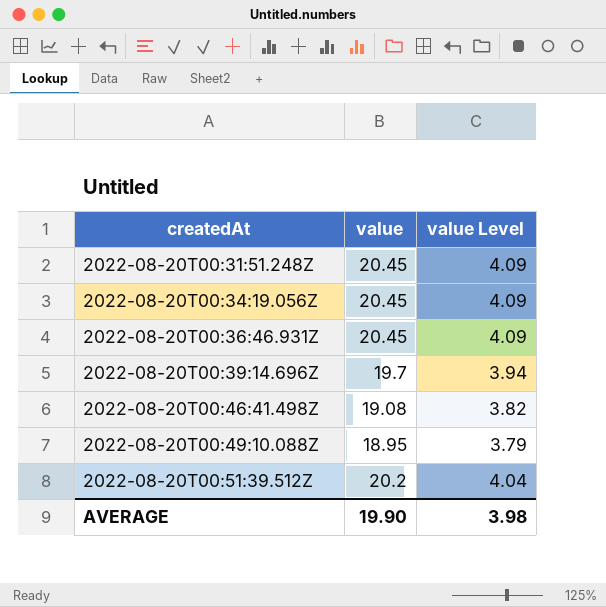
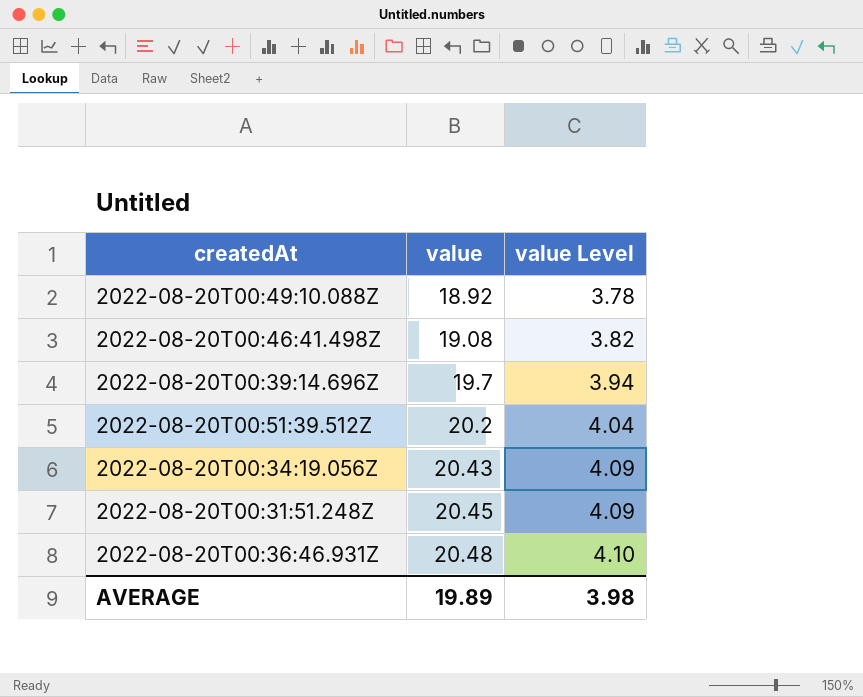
row order: createdAt ascending -> value ascending
2022-08-20T00:49:10.088Z | value: 18.95 -> 18.92
2022-08-20T00:49:10.088Z | value Level: 3.79 -> 3.78
2022-08-20T00:34:19.056Z | value: 20.45 -> 20.43
2022-08-20T00:36:46.931Z | value: 20.45 -> 20.48
2022-08-20T00:36:46.931Z | value Level: 4.09 -> 4.10
AVERAGE | value: 19.90 -> 19.89

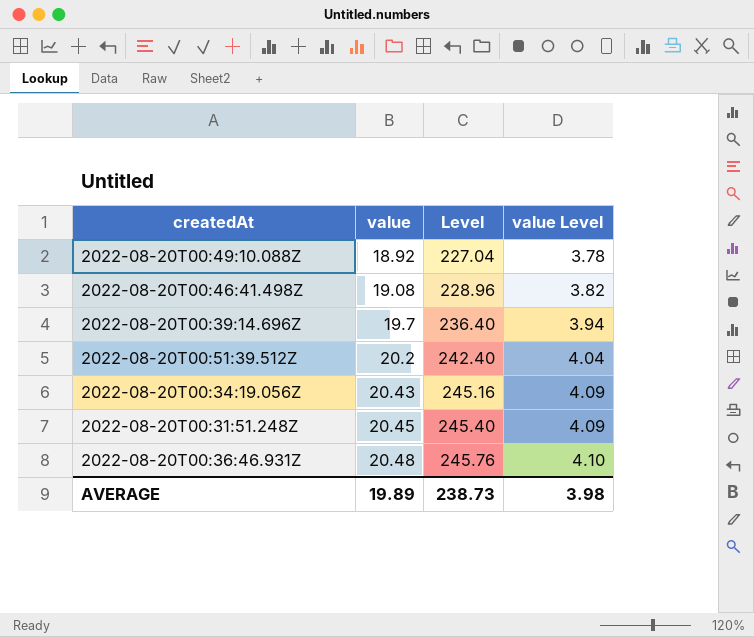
column Level | formula: none -> [value] * 12

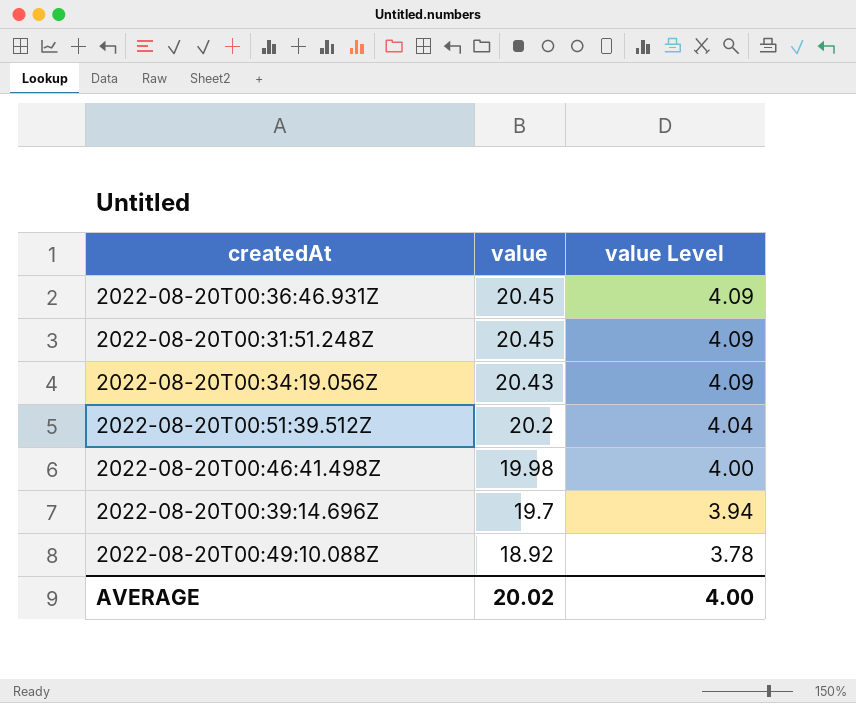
row order: value ascending -> value descending
column Level | formula: [value] * 12 -> none
2022-08-20T00:36:46.931Z | value: 20.48 -> 20.45
2022-08-20T00:36:46.931Z | value Level: 4.10 -> 4.09
2022-08-20T00:46:41.498Z | value: 19.08 -> 19.98
2022-08-20T00:46:41.498Z | value Level: 3.82 -> 4.00
AVERAGE | value: 19.89 -> 20.02
AVERAGE | value Level: 3.98 -> 4.00

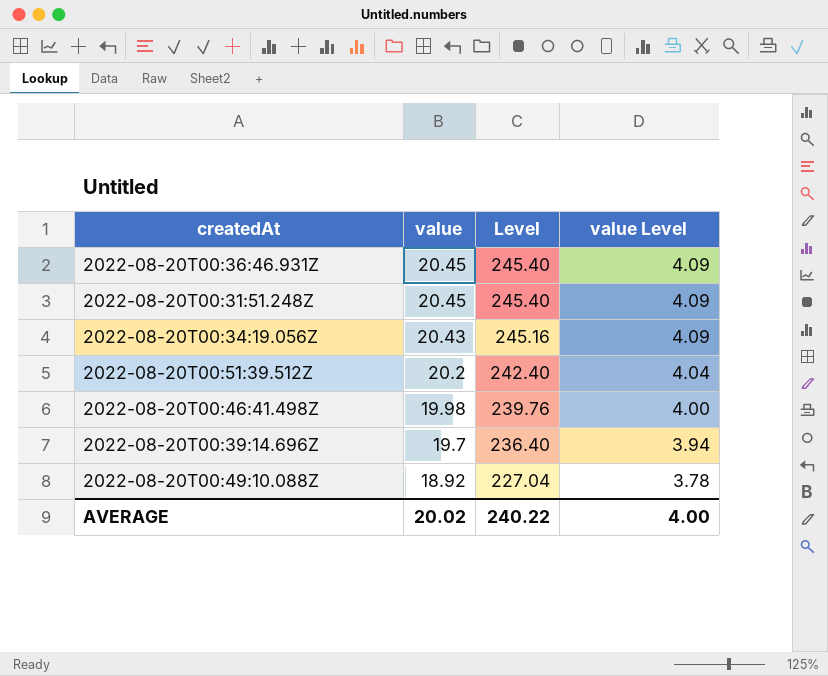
column Level | formula: none -> [value] * 12

